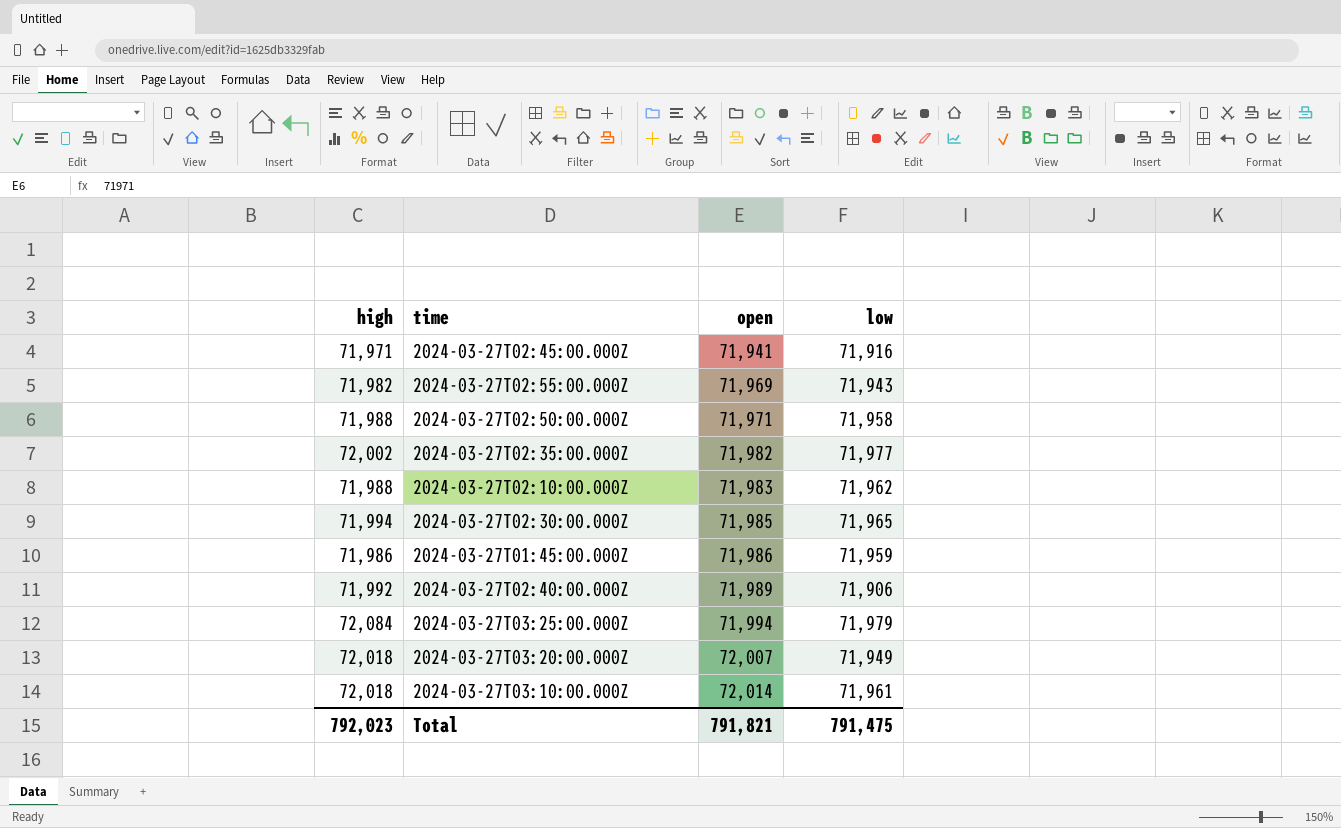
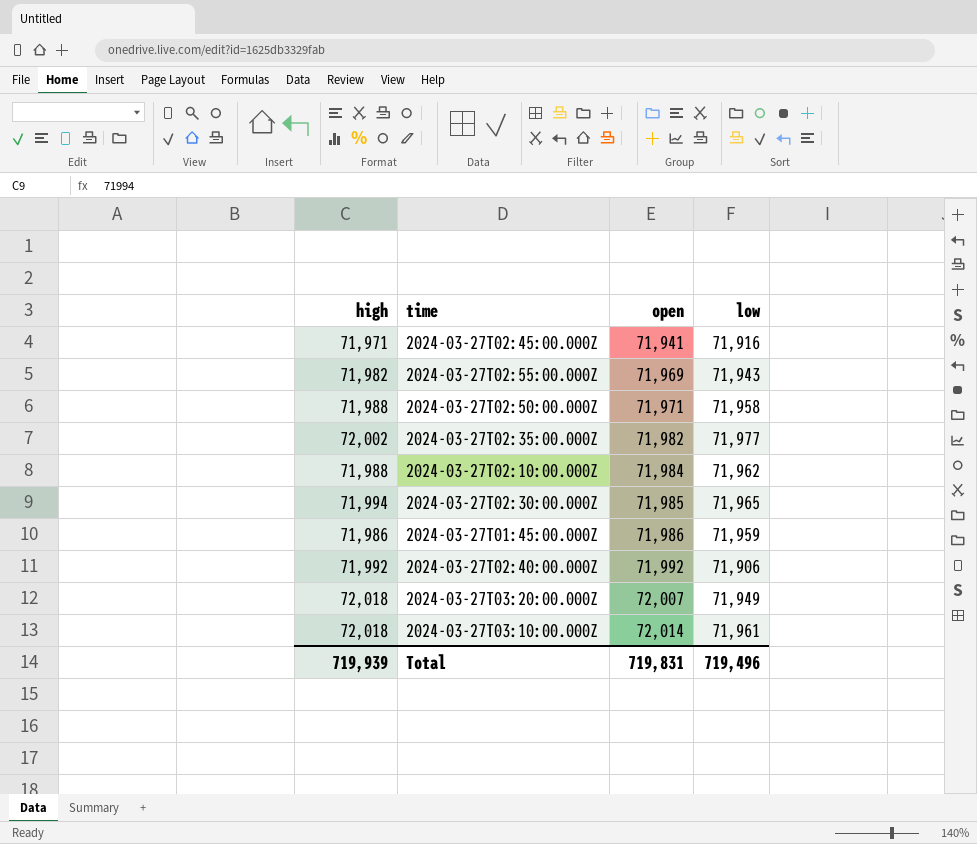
row 2024-03-27T03:25:00.000Z: 72,084 | 71,994 | 71,979 -> none
2024-03-27T02:10:00.000Z | open: 71,983 -> 71,984
2024-03-27T02:40:00.000Z | open: 71,989 -> 71,992
Total | high: 792,023 -> 719,939
Total | open: 791,821 -> 719,831
Total | low: 791,475 -> 719,496

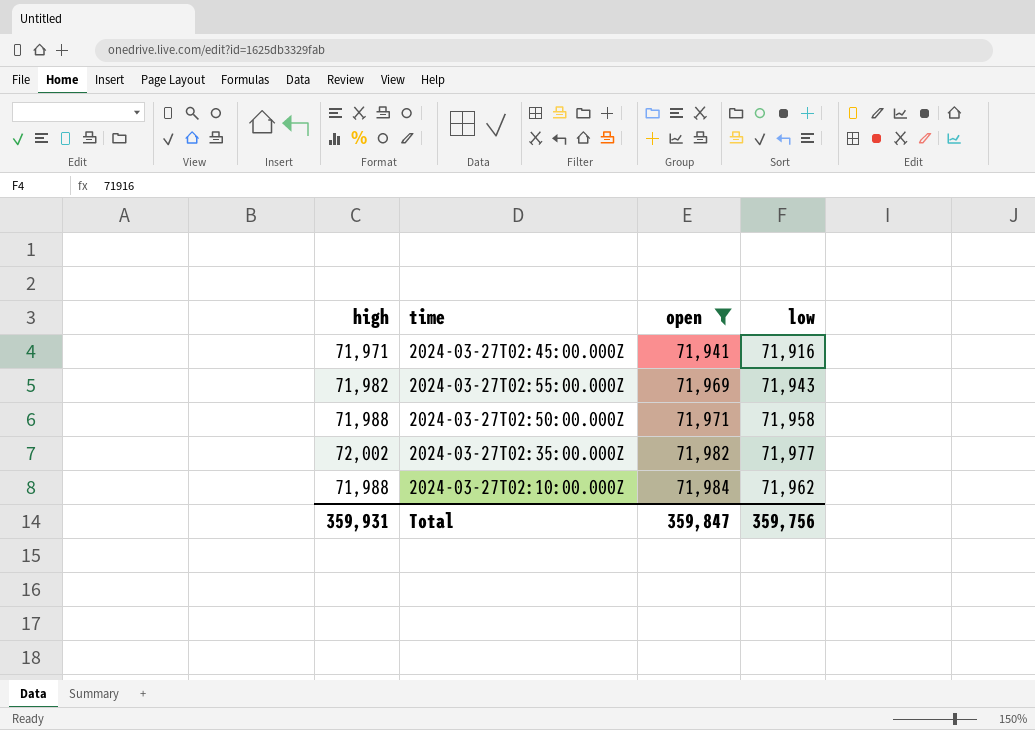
filter: none -> open <= 71,984
Total | high: 719,939 -> 359,931
Total | open: 719,831 -> 359,847
Total | low: 719,496 -> 359,756

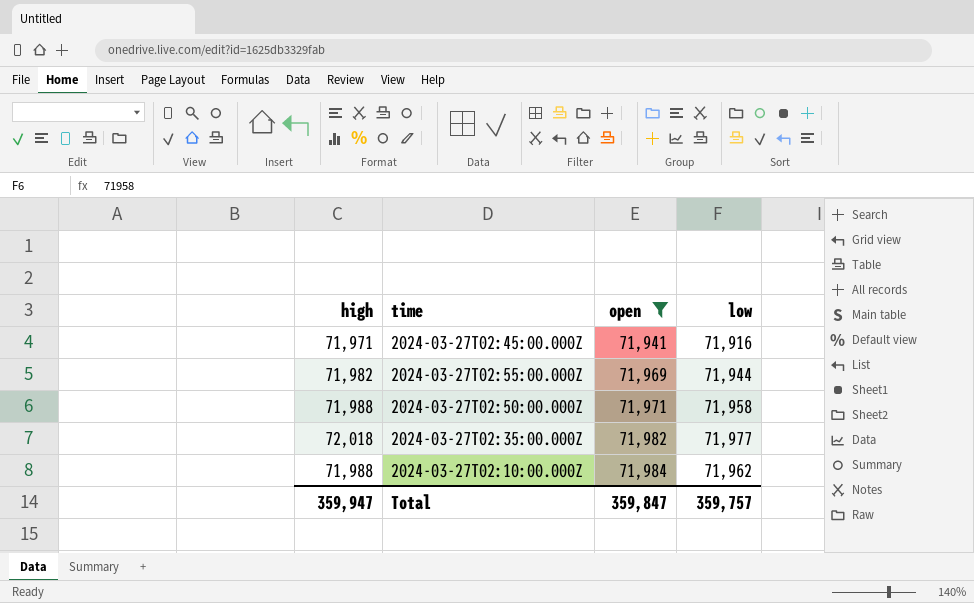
2024-03-27T02:55:00.000Z | low: 71,943 -> 71,944
2024-03-27T02:35:00.000Z | high: 72,002 -> 72,018
Total | high: 359,931 -> 359,947
Total | low: 359,756 -> 359,757

